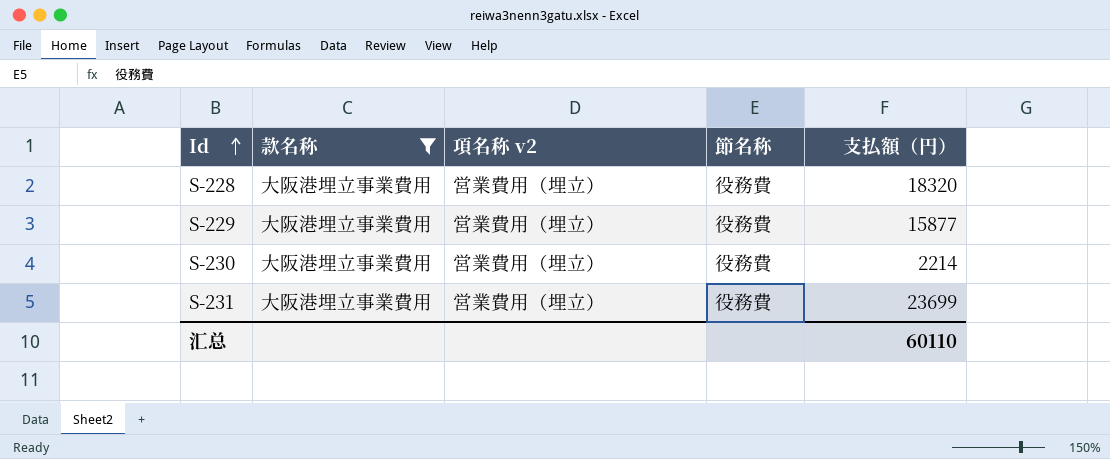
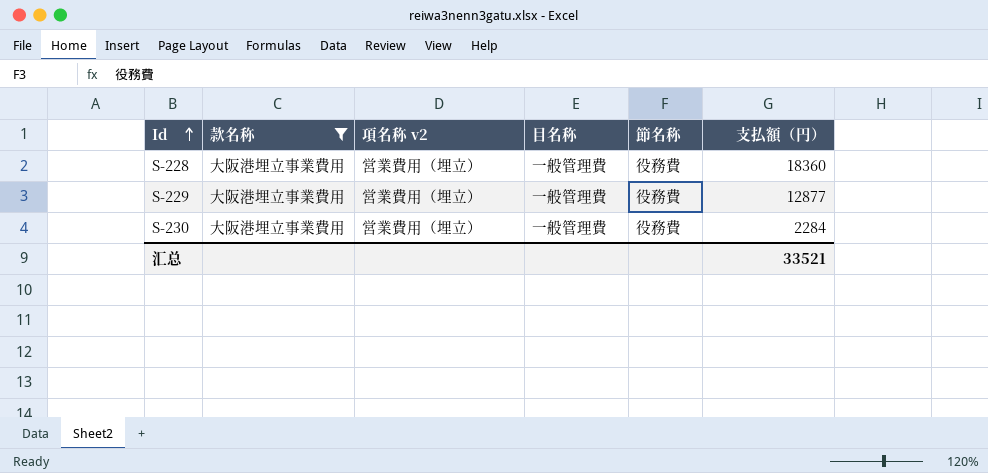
column 目名称 | position: none -> 4
row S-231: 大阪港埋立事業費用 | 営業費用（埋立） | 役務費 | 23699 -> none
S-228 | 支払額（円）: 18320 -> 18360
S-229 | 支払額（円）: 15877 -> 12877
S-230 | 支払額（円）: 2214 -> 2284
汇总 | 支払額（円）: 60110 -> 33521

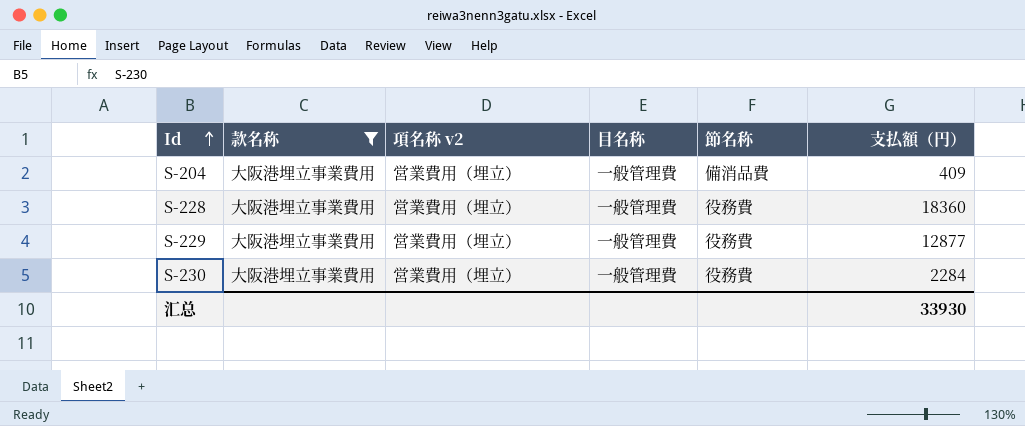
row S-204: none -> 大阪港埋立事業費用 | 営業費用（埋立） | 一般管理費 | 備消品費 | 409
汇总 | 支払額（円）: 33521 -> 33930

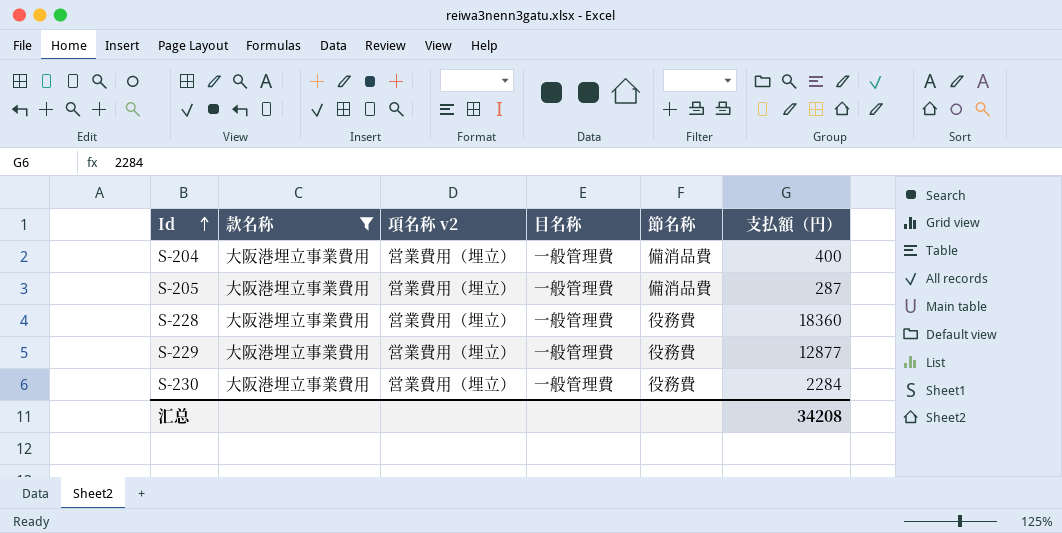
S-204 | 支払額（円）: 409 -> 400
row S-205: none -> 大阪港埋立事業費用 | 営業費用（埋立） | 一般管理費 | 備消品費 | 287
汇总 | 支払額（円）: 33930 -> 34208

